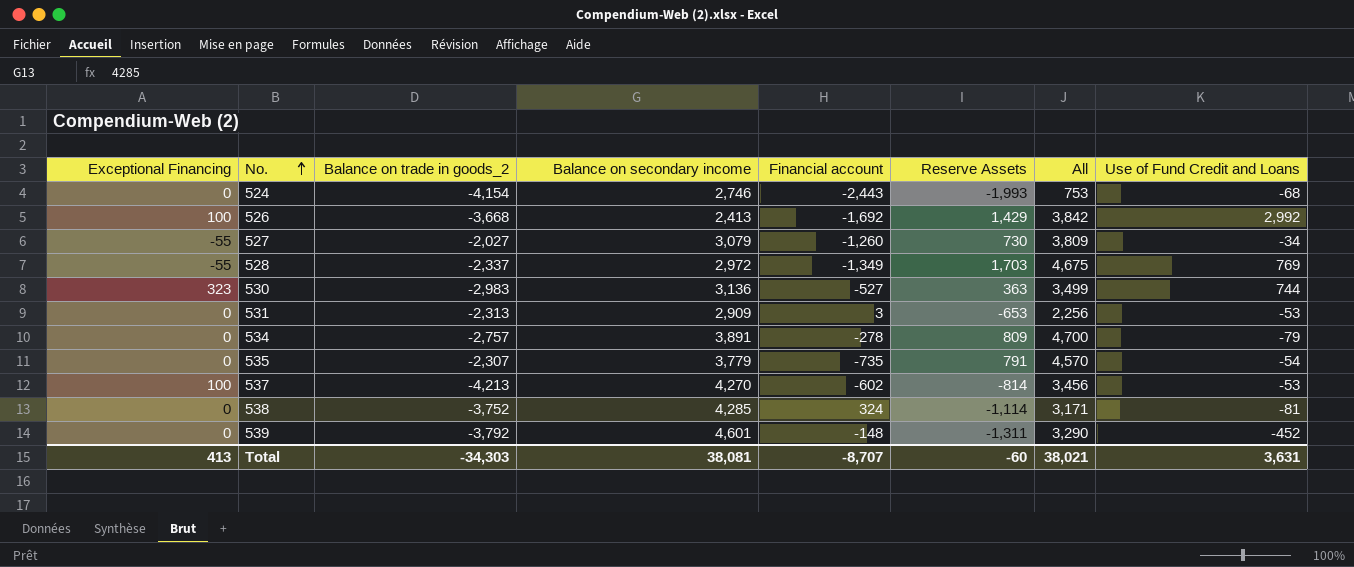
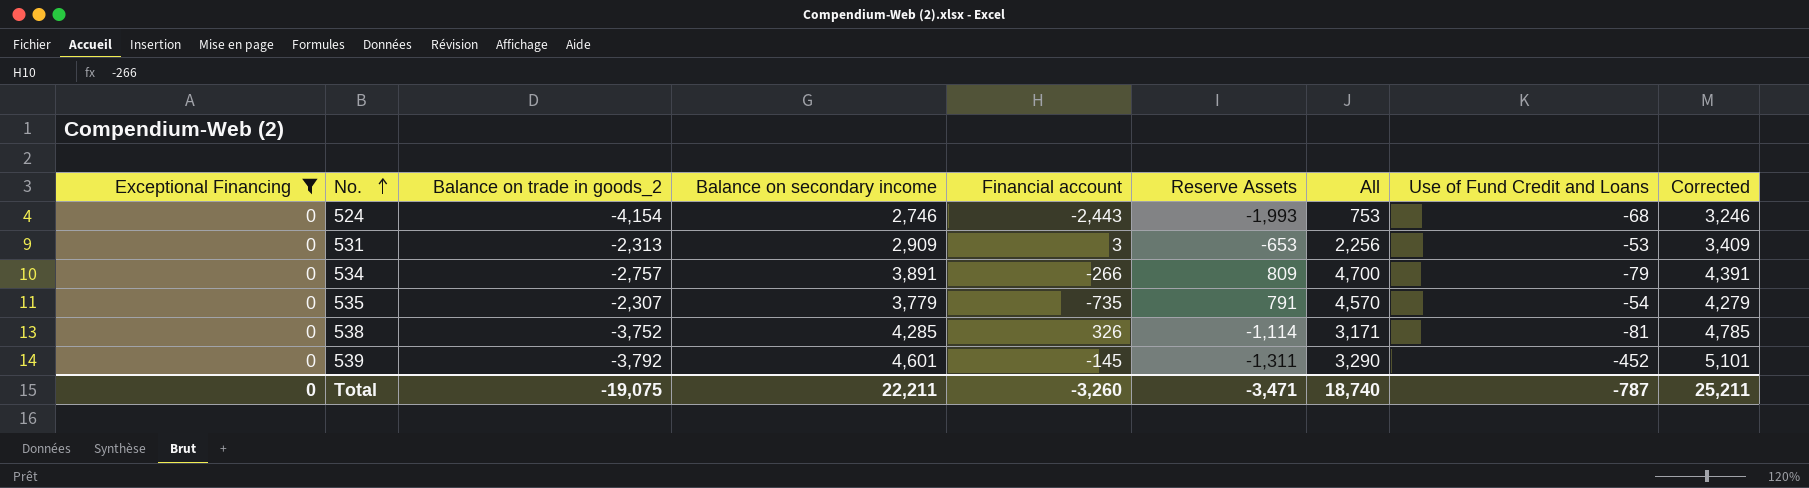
filter: none -> Exceptional Financing = 0
column Corrected | formula: none -> [Balance on secondary income] + 500
534 | Financial account: -278 -> -266
538 | Financial account: 324 -> 326
539 | Financial account: -148 -> -145
Total | Exceptional Financing: 413 -> 0
Total | Balance on trade in goods_2: -34,303 -> -19,075
Total | Balance on secondary income: 38,081 -> 22,211
Total | Financial account: -8,707 -> -3,260
Total | Reserve Assets: -60 -> -3,471
Total | All: 38,021 -> 18,740
Total | Use of Fund Credit and Loans: 3,631 -> -787

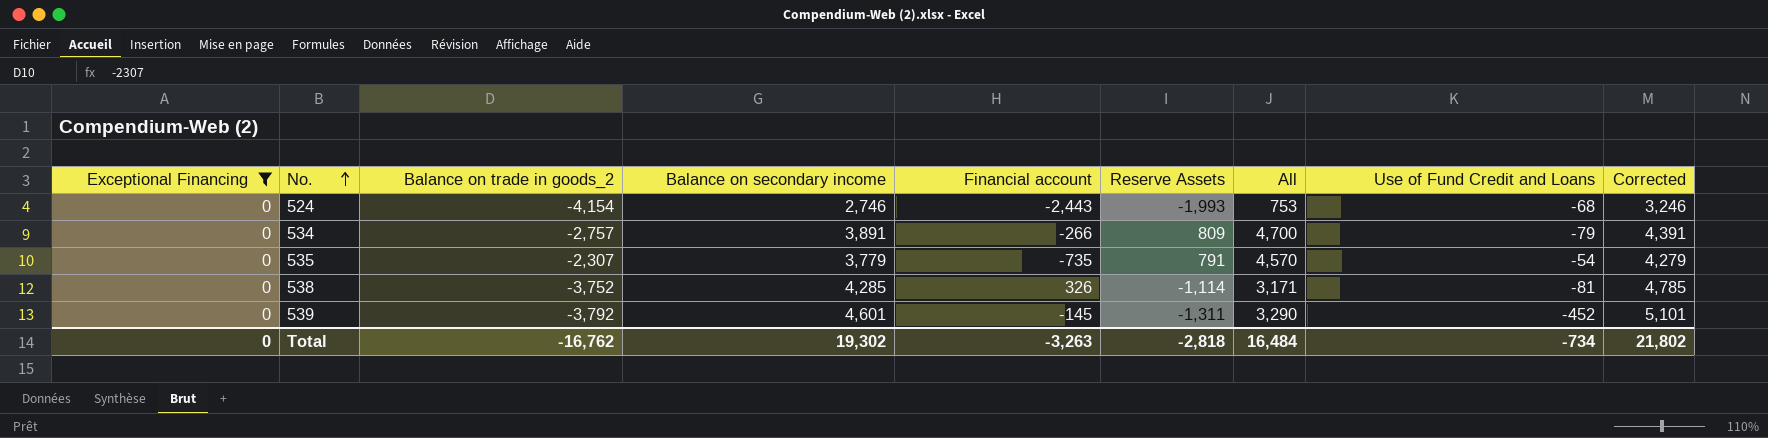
row 531: 0 | -2,313 | 2,909 | 3 | -653 | 2,256 | -53 | 3,409 -> none
Total | Balance on trade in goods_2: -19,075 -> -16,762
Total | Balance on secondary income: 22,211 -> 19,302
Total | Financial account: -3,260 -> -3,263
Total | Reserve Assets: -3,471 -> -2,818
Total | All: 18,740 -> 16,484
Total | Use of Fund Credit and Loans: -787 -> -734
Total | Corrected: 25,211 -> 21,802

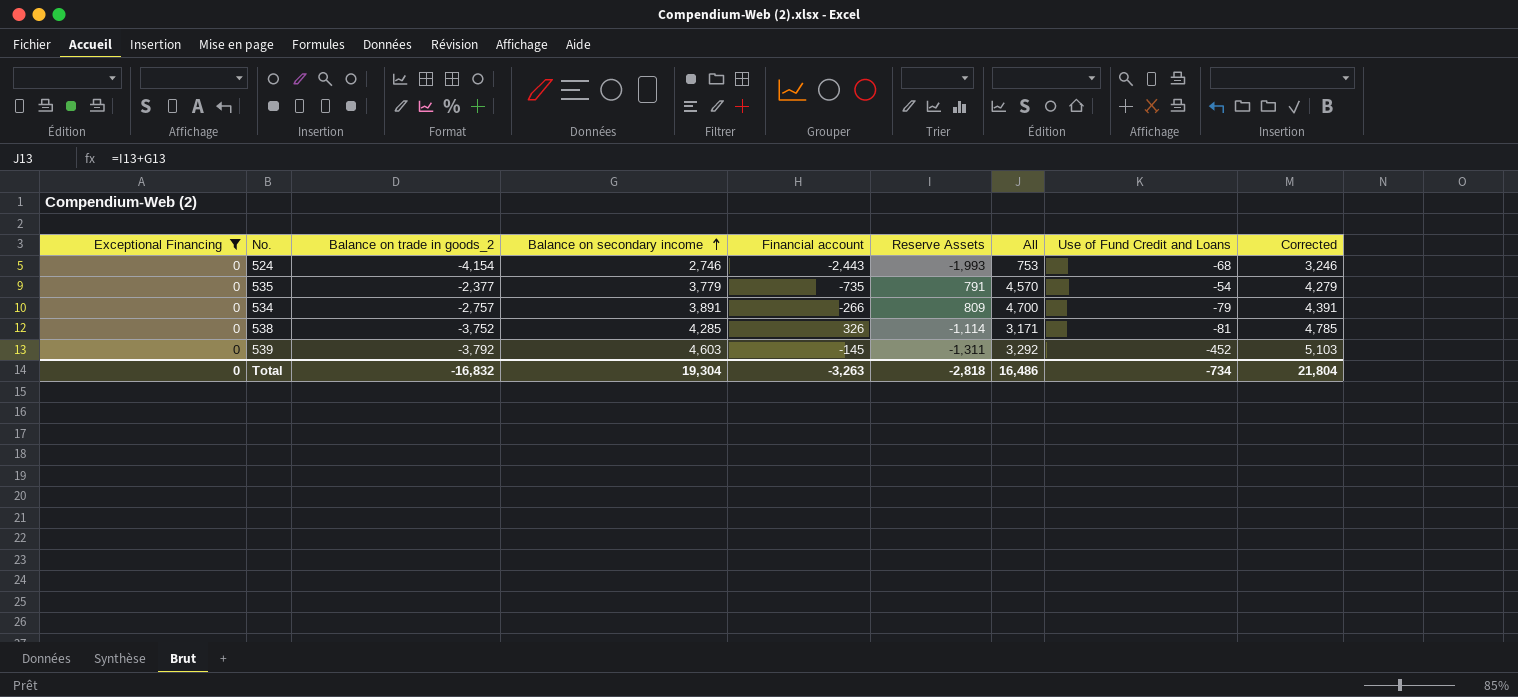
row order: No. ascending -> Balance on secondary income ascending
535 | Balance on trade in goods_2: -2,307 -> -2,377
539 | Balance on secondary income: 4,601 -> 4,603
539 | All: 3,290 -> 3,292
539 | Corrected: 5,101 -> 5,103
Total | Balance on trade in goods_2: -16,762 -> -16,832
Total | Balance on secondary income: 19,302 -> 19,304
Total | All: 16,484 -> 16,486
Total | Corrected: 21,802 -> 21,804

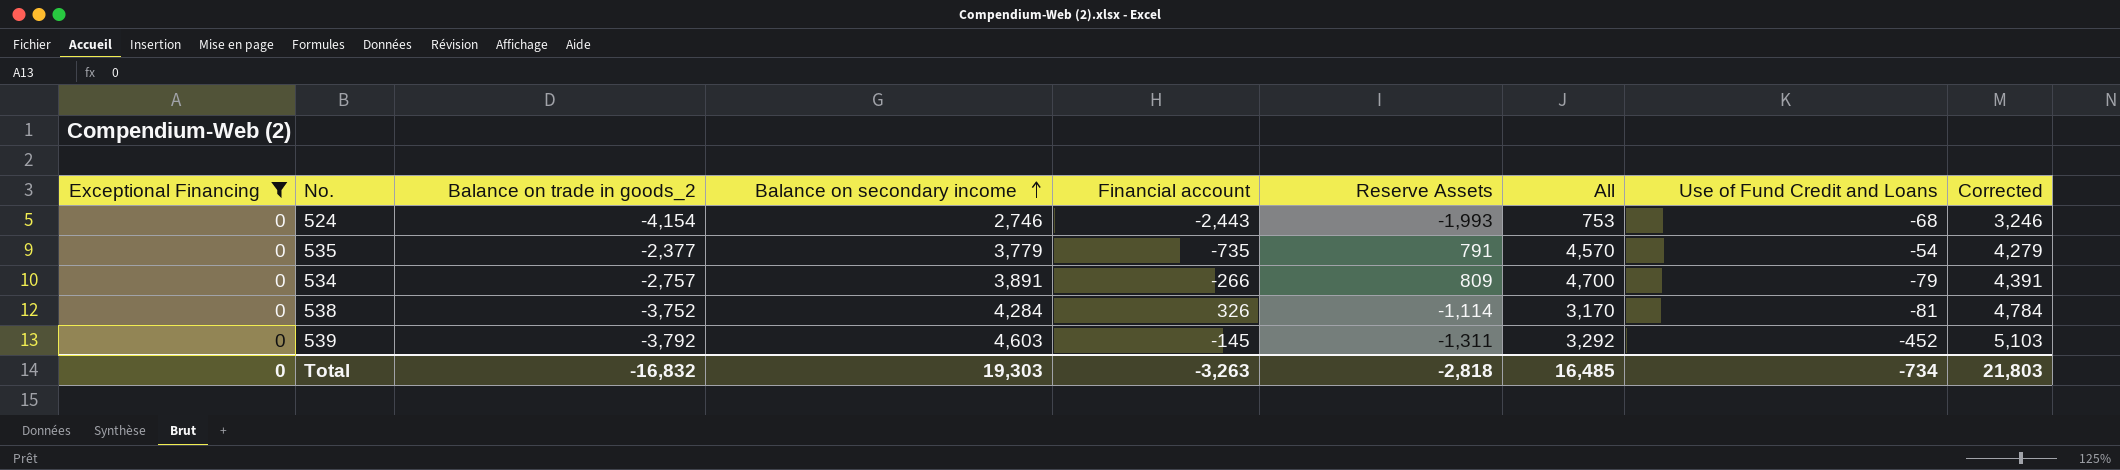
538 | Balance on secondary income: 4,285 -> 4,284
538 | All: 3,171 -> 3,170
538 | Corrected: 4,785 -> 4,784
Total | Balance on secondary income: 19,304 -> 19,303
Total | All: 16,486 -> 16,485
Total | Corrected: 21,804 -> 21,803

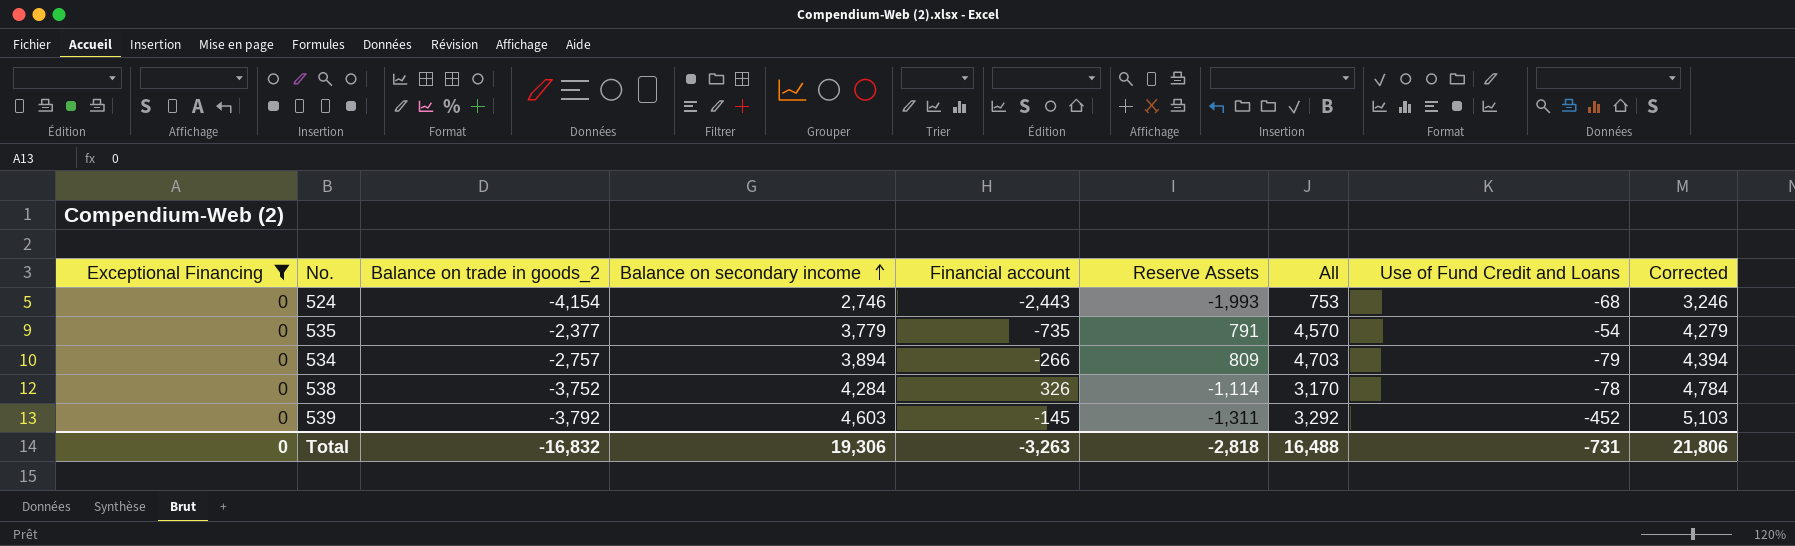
534 | Balance on secondary income: 3,891 -> 3,894
534 | All: 4,700 -> 4,703
534 | Corrected: 4,391 -> 4,394
538 | Use of Fund Credit and Loans: -81 -> -78
Total | Balance on secondary income: 19,303 -> 19,306
Total | All: 16,485 -> 16,488
Total | Use of Fund Credit and Loans: -734 -> -731
Total | Corrected: 21,803 -> 21,806

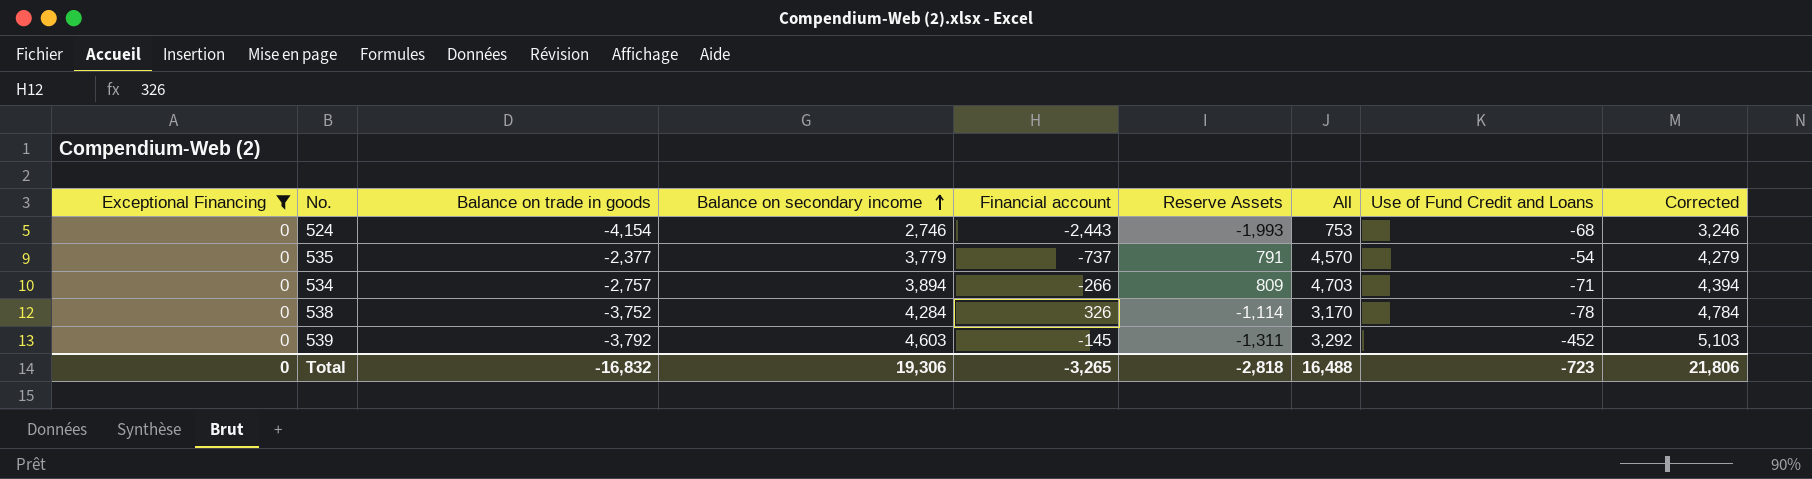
column name: Balance on trade in goods_2 -> Balance on trade in goods
535 | Financial account: -735 -> -737
534 | Use of Fund Credit and Loans: -79 -> -71
Total | Financial account: -3,263 -> -3,265
Total | Use of Fund Credit and Loans: -731 -> -723

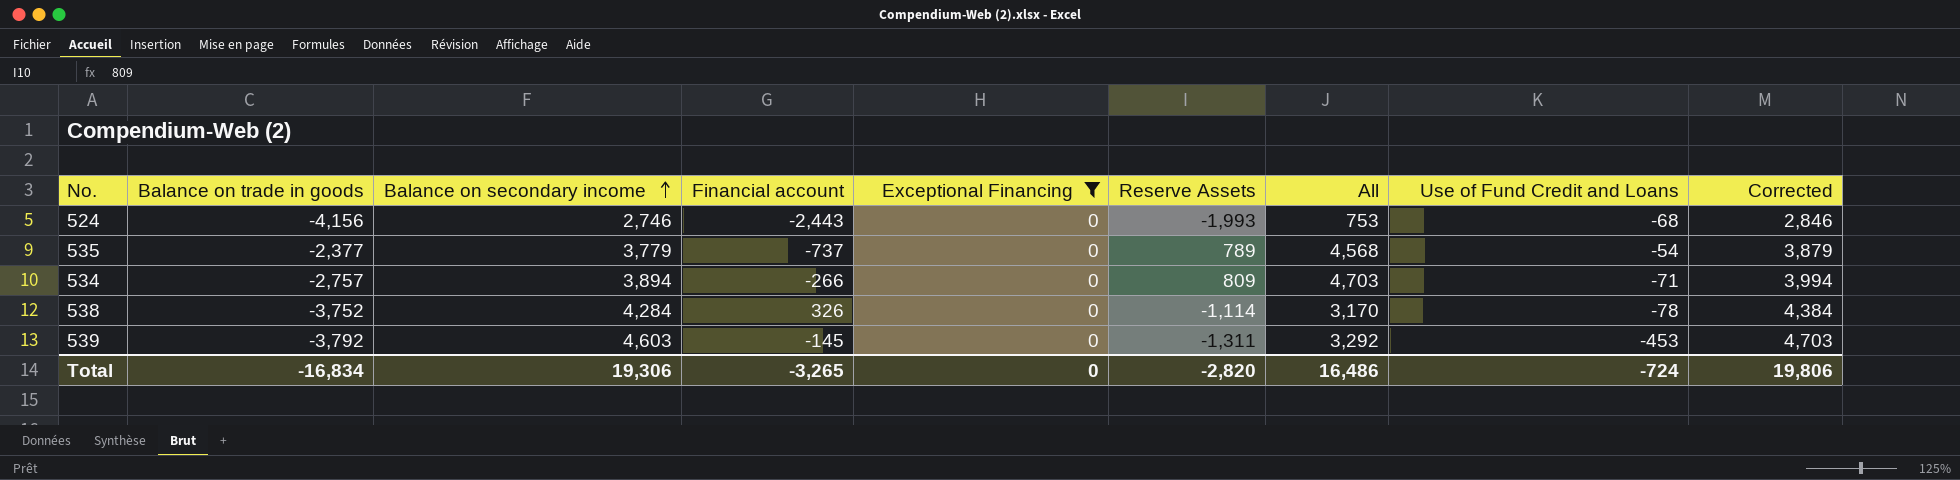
column Exceptional Financing | position: 1 -> 5
column Corrected | formula: [Balance on secondary income] + 500 -> [Balance on secondary income] + 100
524 | Balance on trade in goods: -4,154 -> -4,156
535 | Reserve Assets: 791 -> 789
535 | All: 4,570 -> 4,568
539 | Use of Fund Credit and Loans: -452 -> -453
Total | Balance on trade in goods: -16,832 -> -16,834
Total | Reserve Assets: -2,818 -> -2,820
Total | All: 16,488 -> 16,486
Total | Use of Fund Credit and Loans: -723 -> -724
Total | Corrected: 21,806 -> 19,806

